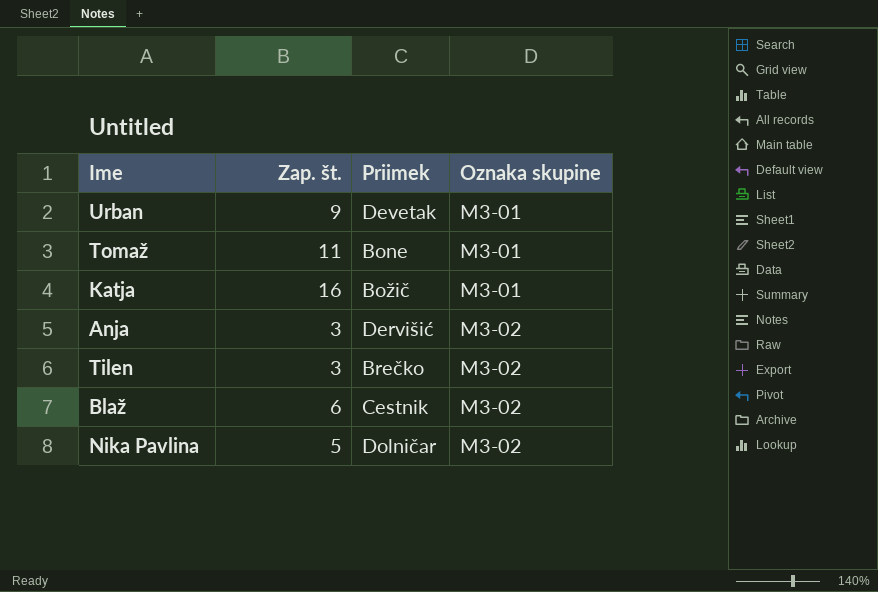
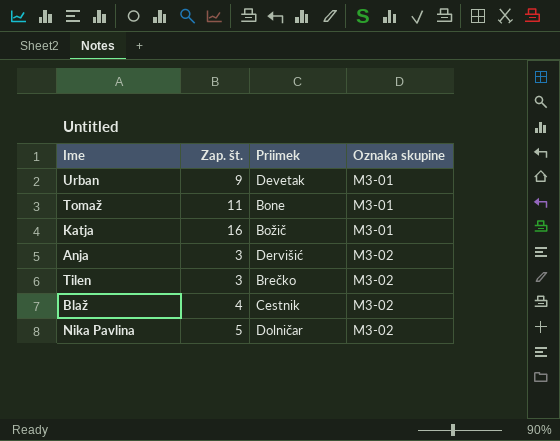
Blaž | Zap. št.: 6 -> 4

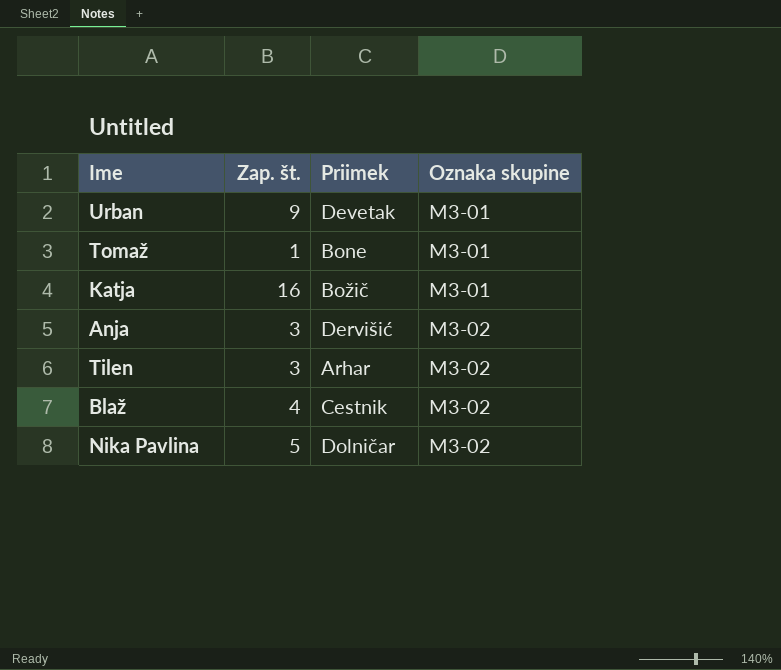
Tomaž | Zap. št.: 11 -> 1
Tilen | Priimek: Brečko -> Arhar

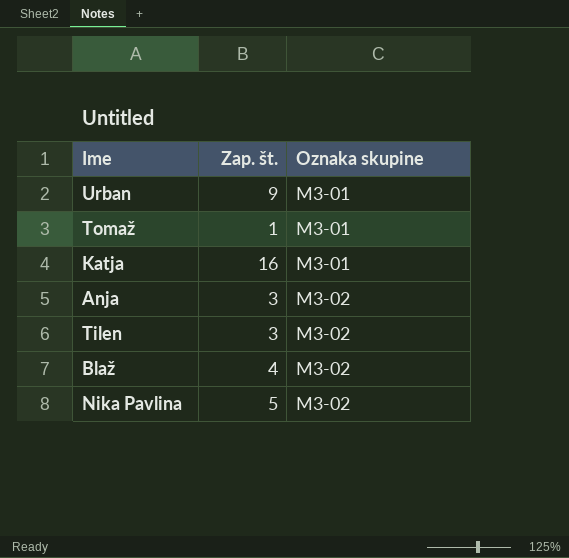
column Priimek | position: 3 -> none

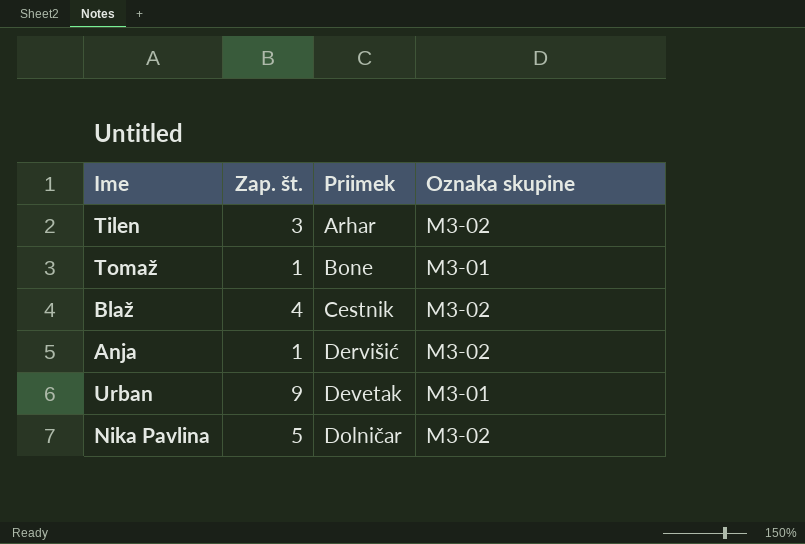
row order: Oznaka skupine ascending -> Priimek ascending
column Priimek | position: none -> 3
row Katja: 16 | M3-01 -> none
Anja | Zap. št.: 3 -> 1

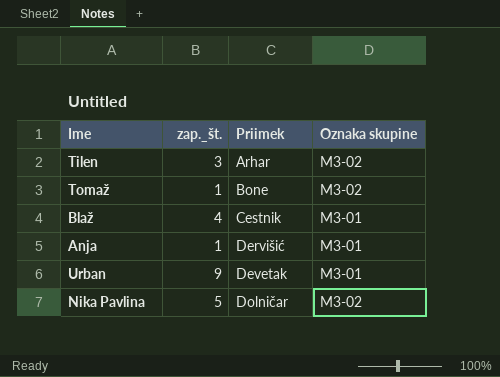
column name: Zap. št. -> zap._št.
Tomaž | Oznaka skupine: M3-01 -> M3-02
Blaž | Oznaka skupine: M3-02 -> M3-01
Anja | Oznaka skupine: M3-02 -> M3-01

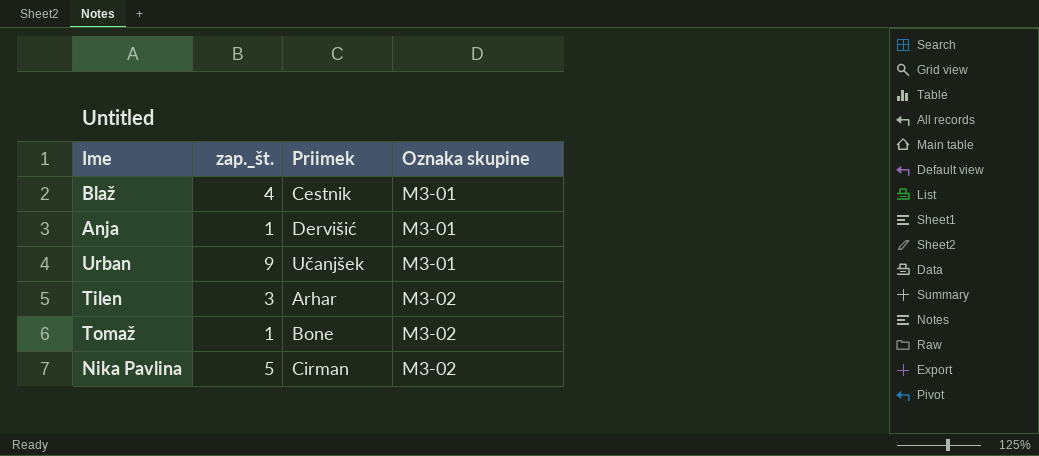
row order: Priimek ascending -> Oznaka skupine ascending
Urban | Priimek: Devetak -> Učanjšek
Nika Pavlina | Priimek: Dolničar -> Cirman

